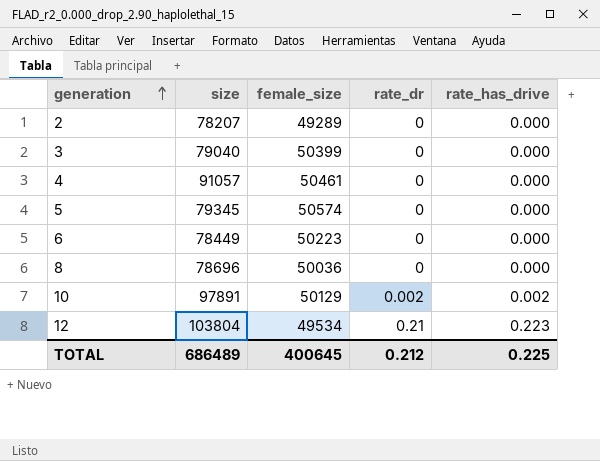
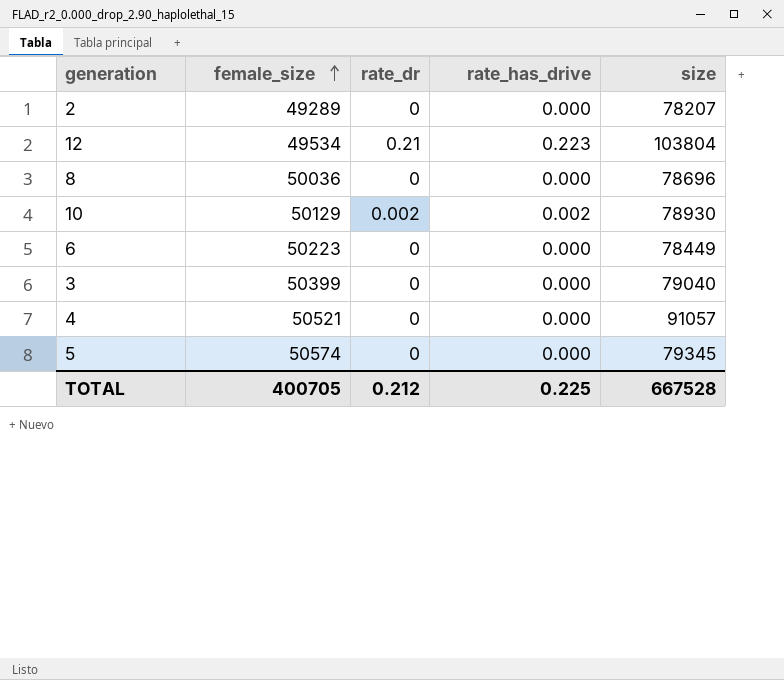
row order: generation ascending -> female_size ascending
column size | position: 2 -> 5
10 | size: 97891 -> 78930
4 | female_size: 50461 -> 50521
TOTAL | female_size: 400645 -> 400705
TOTAL | size: 686489 -> 667528

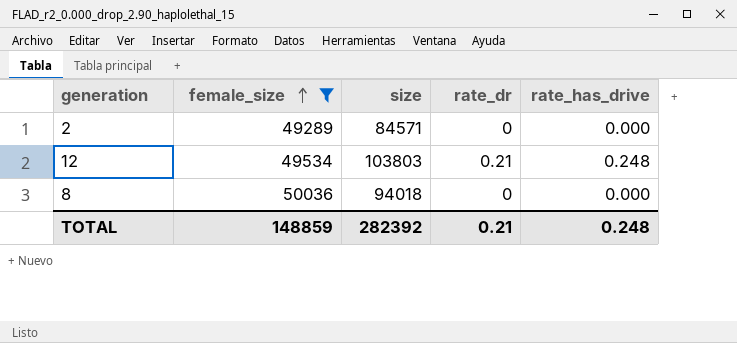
filter: none -> female_size <= 50036
column size | position: 5 -> 3
2 | size: 78207 -> 84571
12 | size: 103804 -> 103803
12 | rate_has_drive: 0.223 -> 0.248
8 | size: 78696 -> 94018
TOTAL | female_size: 400705 -> 148859
TOTAL | size: 667528 -> 282392
TOTAL | rate_dr: 0.212 -> 0.21
TOTAL | rate_has_drive: 0.225 -> 0.248

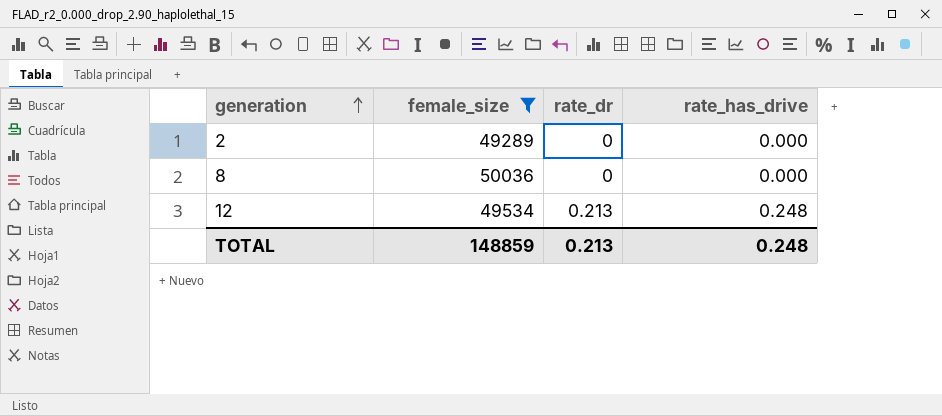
row order: female_size ascending -> generation ascending
column size | position: 3 -> none
12 | rate_dr: 0.21 -> 0.213
TOTAL | rate_dr: 0.21 -> 0.213

